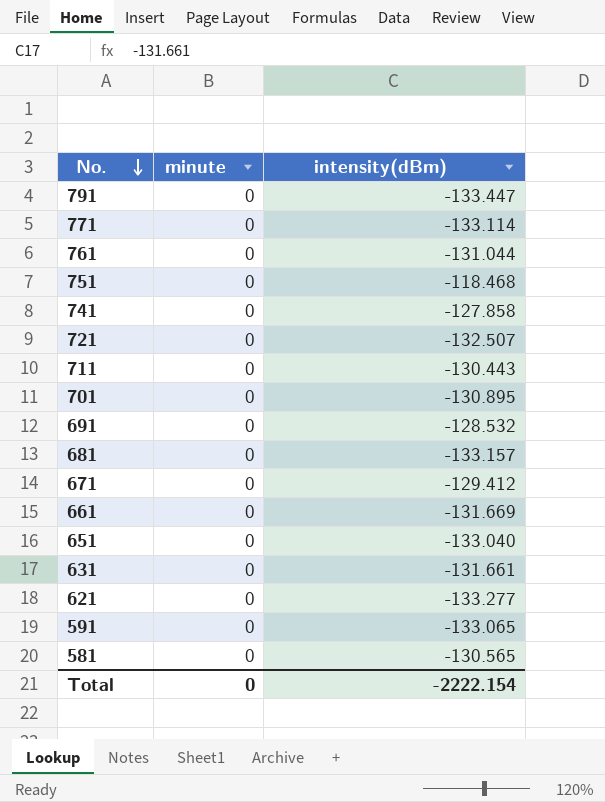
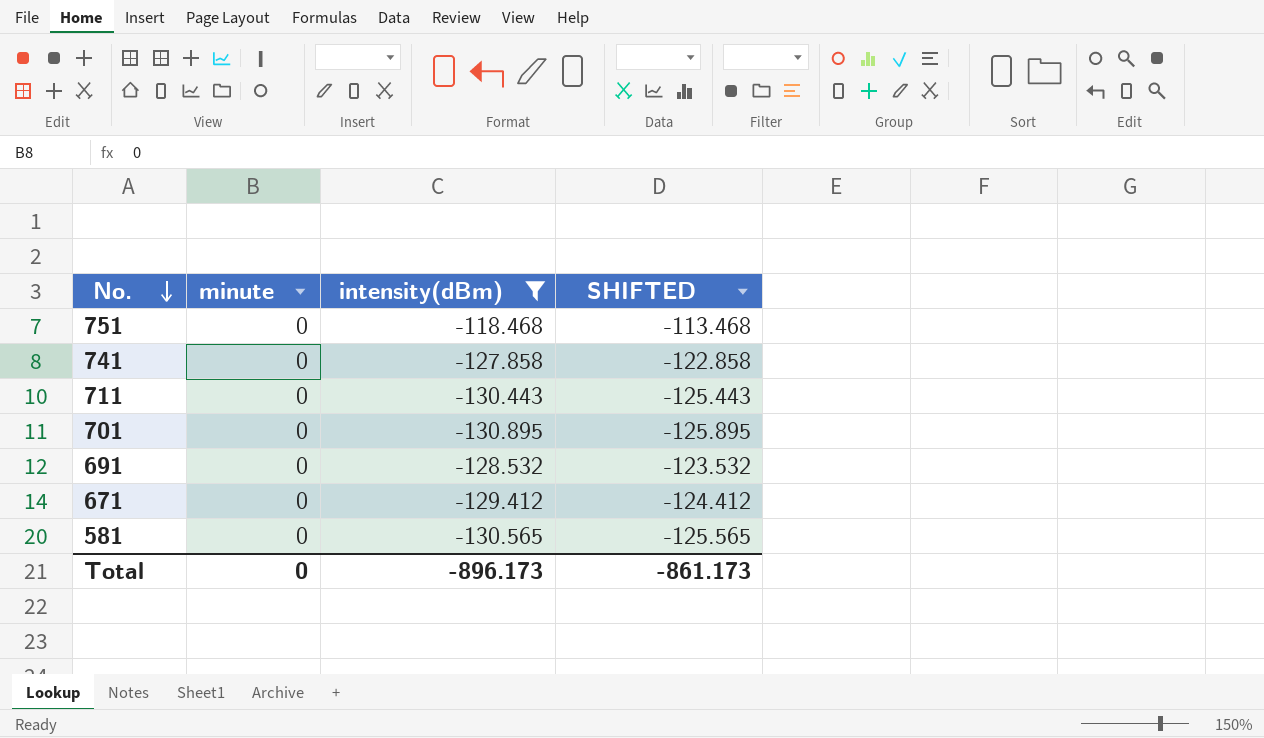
filter: none -> intensity(dBm) >= -130.895
column SHIFTED | formula: none -> [intensity(dBm)] + 5
Total | intensity(dBm): -2222.154 -> -896.173

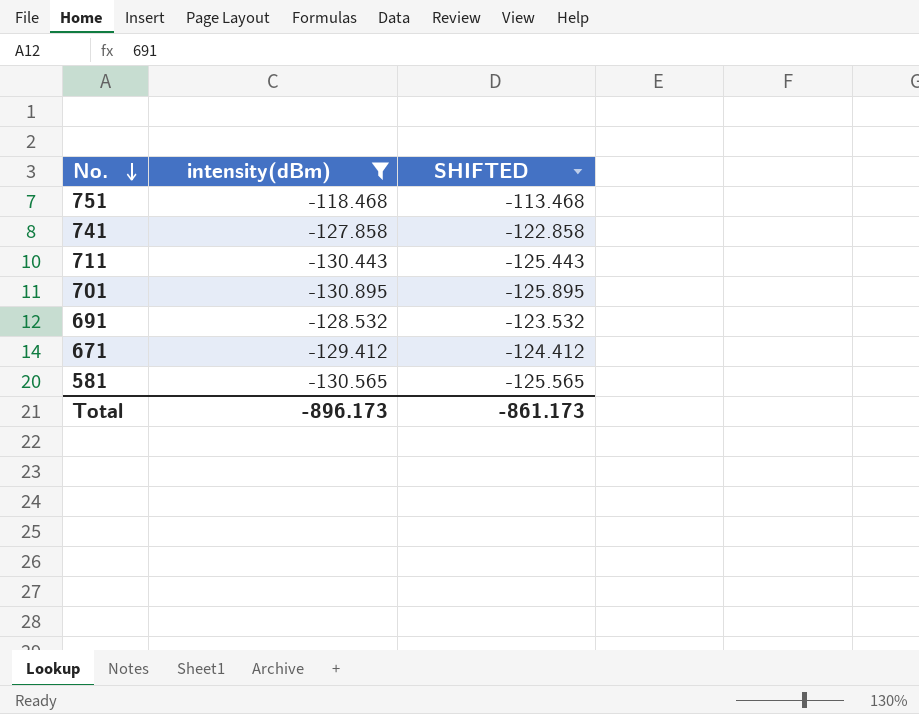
column minute | position: 2 -> none

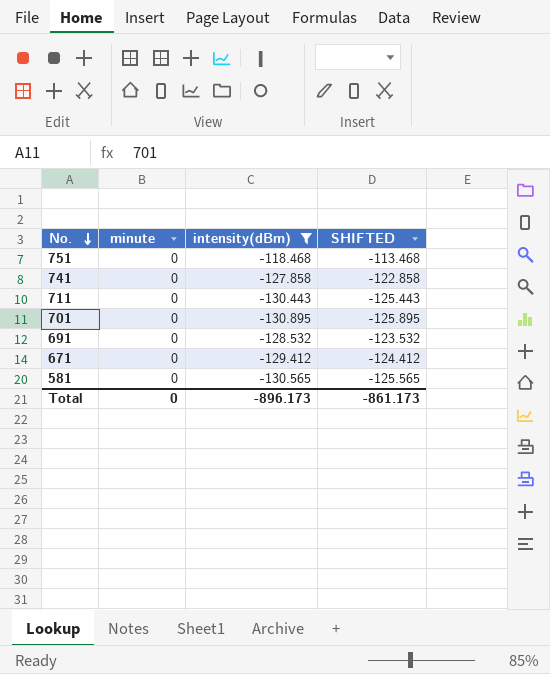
column minute | position: none -> 2

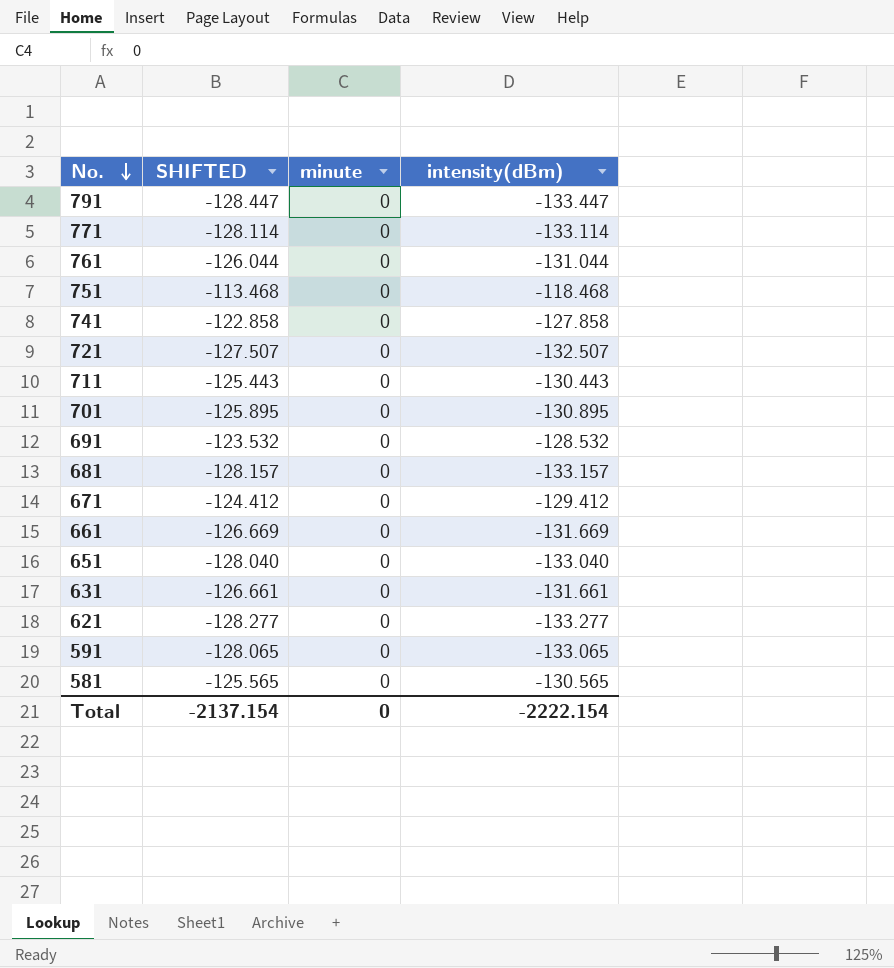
filter: intensity(dBm) >= -130.895 -> none
column SHIFTED | position: 4 -> 2
Total | SHIFTED: -861.173 -> -2137.154
Total | intensity(dBm): -896.173 -> -2222.154

